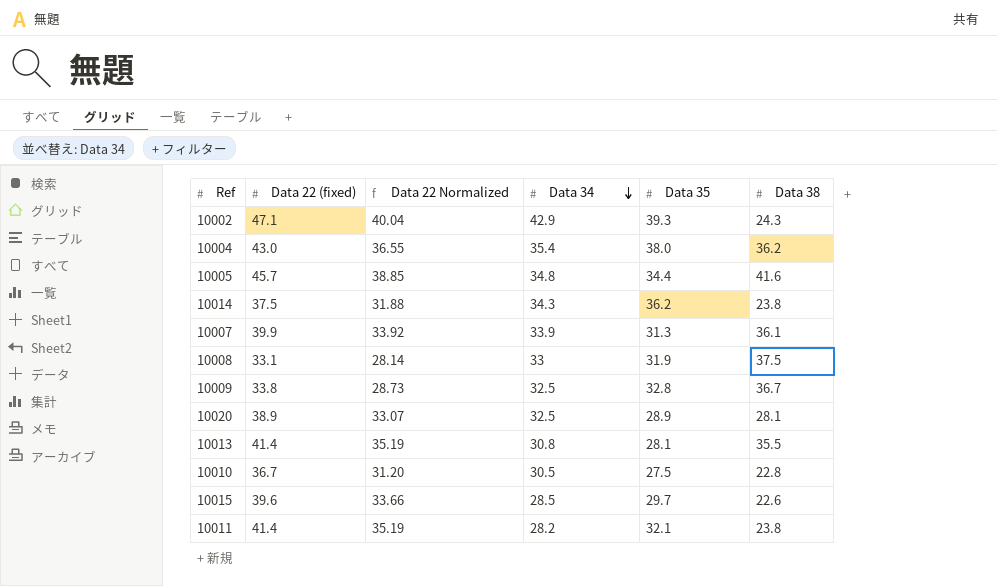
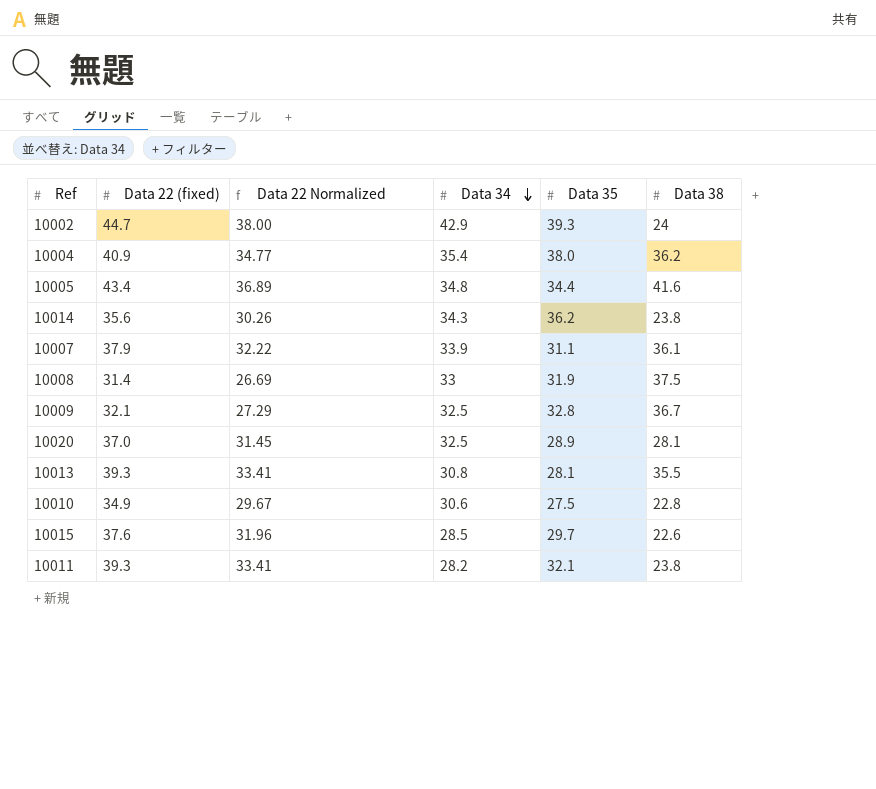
10002 | Data 22 (fixed): 47.1 -> 44.7
10002 | Data 22 Normalized: 40.04 -> 38.00
10002 | Data 38: 24.3 -> 24
10004 | Data 22 (fixed): 43.0 -> 40.9
10004 | Data 22 Normalized: 36.55 -> 34.77
10005 | Data 22 (fixed): 45.7 -> 43.4
10005 | Data 22 Normalized: 38.85 -> 36.89
10014 | Data 22 (fixed): 37.5 -> 35.6
10014 | Data 22 Normalized: 31.88 -> 30.26
10007 | Data 22 (fixed): 39.9 -> 37.9
10007 | Data 22 Normalized: 33.92 -> 32.22
10007 | Data 35: 31.3 -> 31.1
10008 | Data 22 (fixed): 33.1 -> 31.4
10008 | Data 22 Normalized: 28.14 -> 26.69
10009 | Data 22 (fixed): 33.8 -> 32.1
10009 | Data 22 Normalized: 28.73 -> 27.29
10020 | Data 22 (fixed): 38.9 -> 37.0
10020 | Data 22 Normalized: 33.07 -> 31.45
10013 | Data 22 (fixed): 41.4 -> 39.3
10013 | Data 22 Normalized: 35.19 -> 33.41
10010 | Data 22 (fixed): 36.7 -> 34.9
10010 | Data 22 Normalized: 31.20 -> 29.67
10010 | Data 34: 30.5 -> 30.6
10015 | Data 22 (fixed): 39.6 -> 37.6
10015 | Data 22 Normalized: 33.66 -> 31.96
10011 | Data 22 (fixed): 41.4 -> 39.3
10011 | Data 22 Normalized: 35.19 -> 33.41

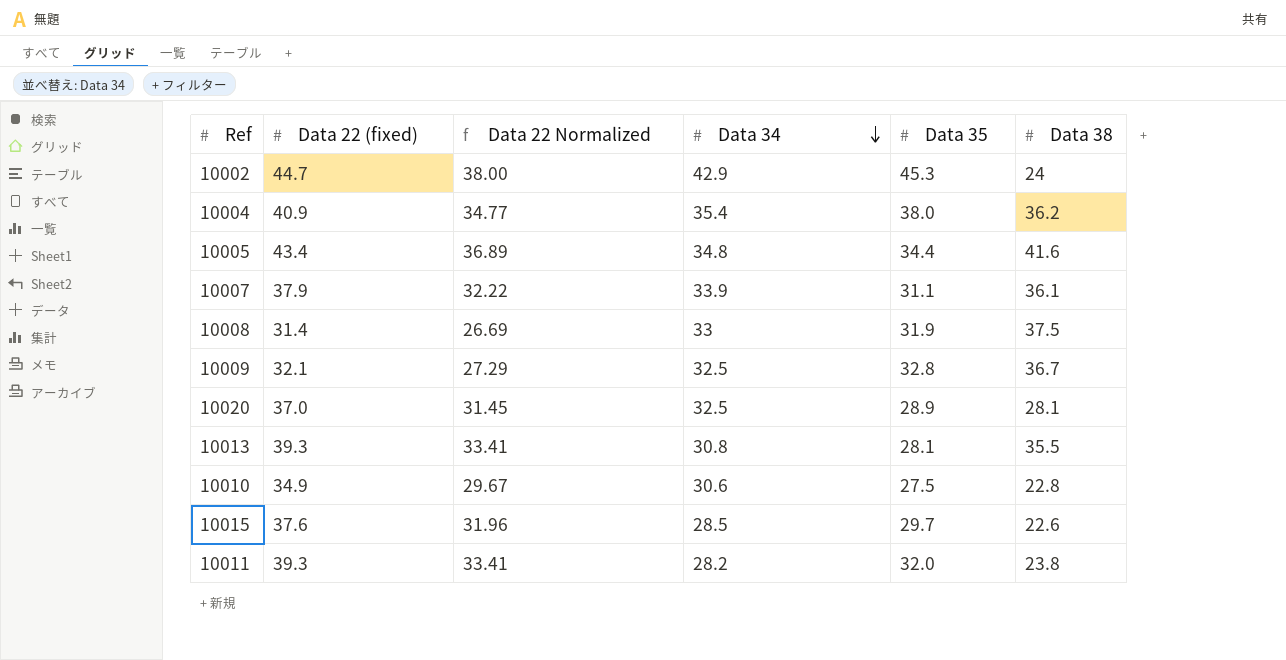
row 10014: 35.6 | 30.26 | 34.3 | 36.2 | 23.8 -> none
10002 | Data 35: 39.3 -> 45.3
10011 | Data 35: 32.1 -> 32.0

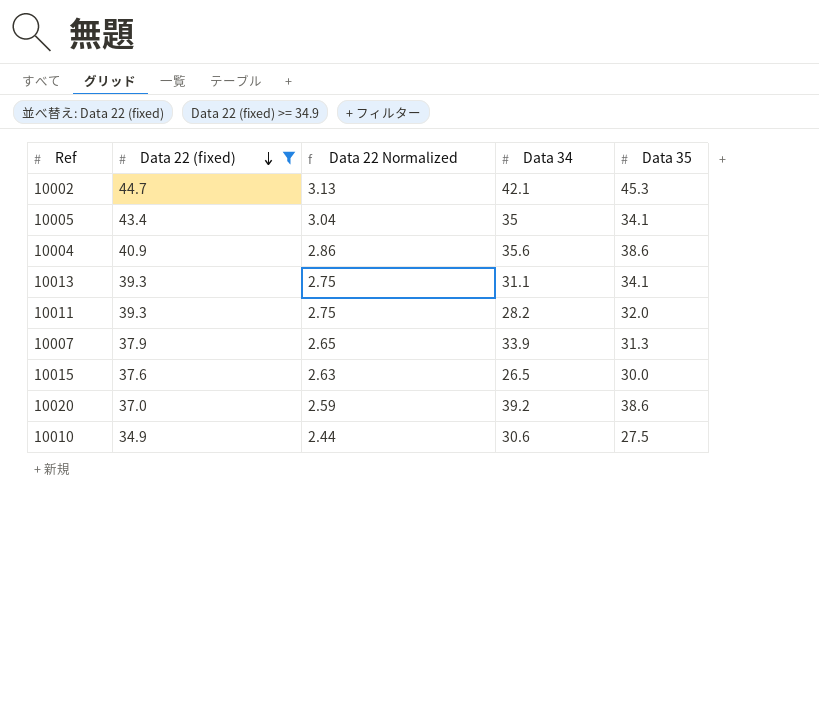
filter: none -> Data 22 (fixed) >= 34.9
row order: Data 34 descending -> Data 22 (fixed) descending
column Data 38 | position: 6 -> none
column Data 22 Normalized | formula: [Data 22 (fixed)] * 0.85 -> [Data 22 (fixed)] * 0.07
10002 | Data 34: 42.9 -> 42.1
10005 | Data 34: 34.8 -> 35
10005 | Data 35: 34.4 -> 34.1
10004 | Data 34: 35.4 -> 35.6
10004 | Data 35: 38.0 -> 38.6
10013 | Data 34: 30.8 -> 31.1
10013 | Data 35: 28.1 -> 34.1
10007 | Data 35: 31.1 -> 31.3
10015 | Data 34: 28.5 -> 26.5
10015 | Data 35: 29.7 -> 30.0
10020 | Data 34: 32.5 -> 39.2
10020 | Data 35: 28.9 -> 38.6

